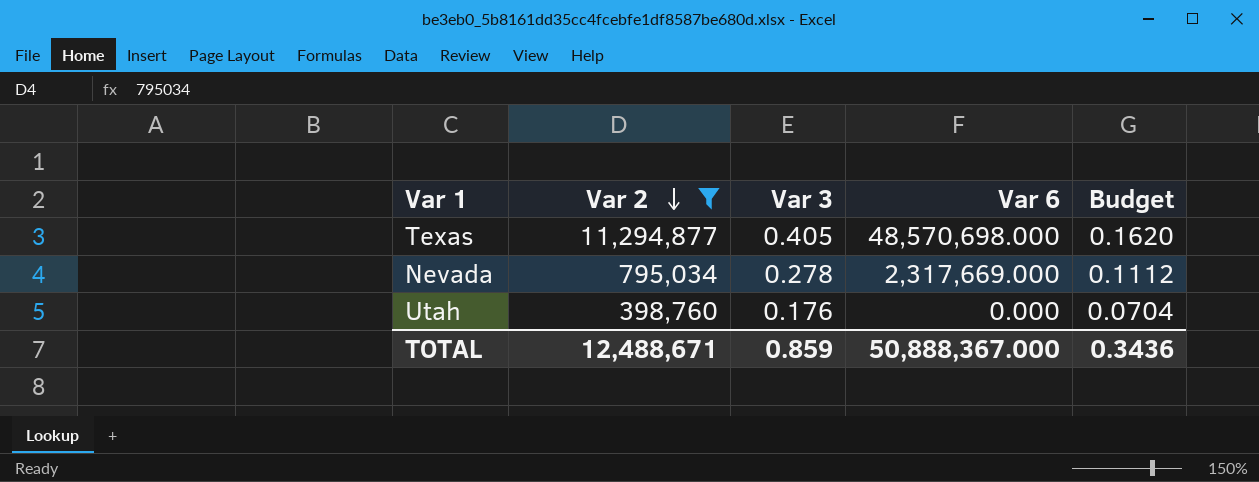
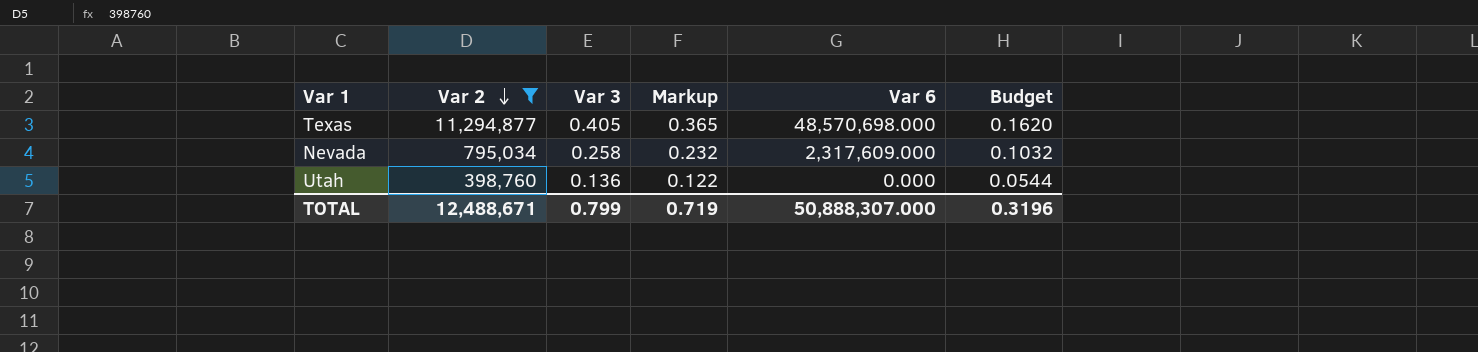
column Markup | formula: none -> [Var 3] * 0.9
Nevada | Var 3: 0.278 -> 0.258
Nevada | Var 6: 2,317,669.000 -> 2,317,609.000
Nevada | Budget: 0.1112 -> 0.1032
Utah | Var 3: 0.176 -> 0.136
Utah | Budget: 0.0704 -> 0.0544
TOTAL | Var 3: 0.859 -> 0.799
TOTAL | Var 6: 50,888,367.000 -> 50,888,307.000
TOTAL | Budget: 0.3436 -> 0.3196

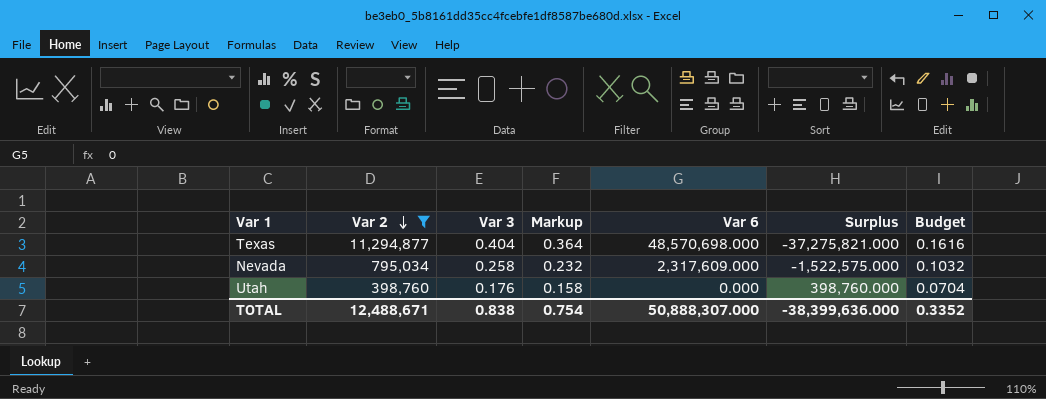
column Surplus | formula: none -> [Var 2] - [Var 6]
Texas | Var 3: 0.405 -> 0.404
Texas | Markup: 0.365 -> 0.364
Texas | Budget: 0.1620 -> 0.1616
Utah | Var 3: 0.136 -> 0.176
Utah | Markup: 0.122 -> 0.158
Utah | Budget: 0.0544 -> 0.0704
TOTAL | Var 3: 0.799 -> 0.838
TOTAL | Markup: 0.719 -> 0.754
TOTAL | Budget: 0.3196 -> 0.3352

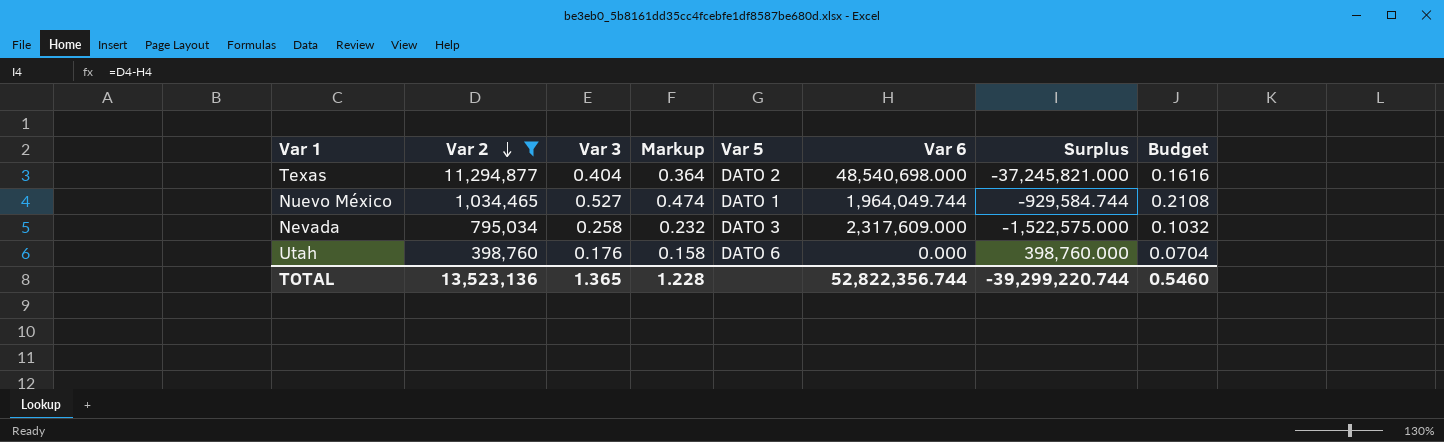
column Var 5 | position: none -> 5
Texas | Var 6: 48,570,698.000 -> 48,540,698.000
Texas | Surplus: -37,275,821.000 -> -37,245,821.000
row Nuevo México: none -> 1,034,465 | 0.527 | 0.474 | DATO 1 | 1,964,049.744 | -929,584.744 | 0.2108
TOTAL | Var 2: 12,488,671 -> 13,523,136
TOTAL | Var 3: 0.838 -> 1.365
TOTAL | Markup: 0.754 -> 1.228
TOTAL | Var 6: 50,888,307.000 -> 52,822,356.744
TOTAL | Surplus: -38,399,636.000 -> -39,299,220.744
TOTAL | Budget: 0.3352 -> 0.5460

